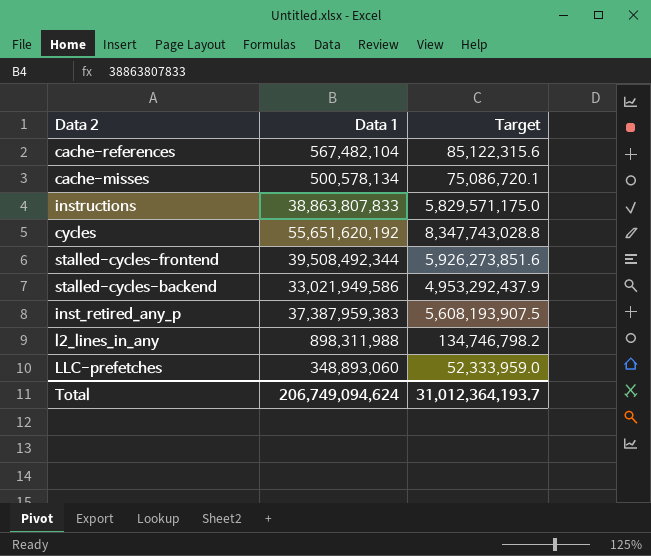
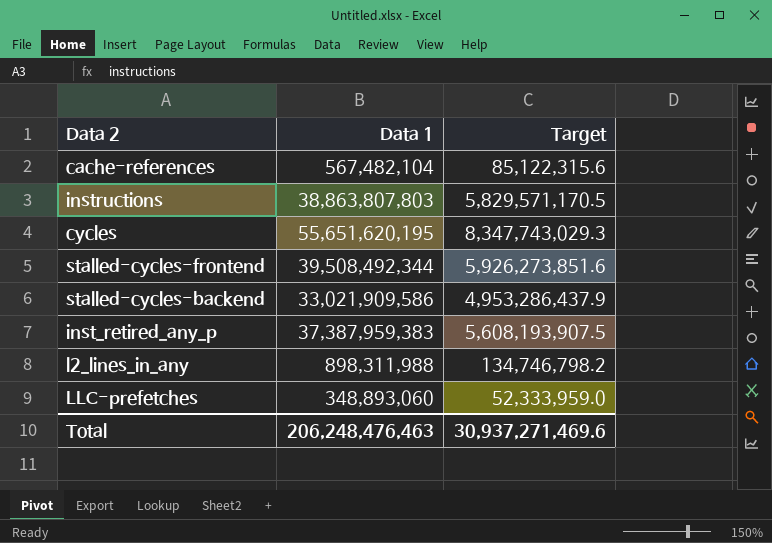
row cache-misses: 500,578,134 | 75,086,720.1 -> none
instructions | Data 1: 38,863,807,833 -> 38,863,807,803
instructions | Target: 5,829,571,175.0 -> 5,829,571,170.5
cycles | Data 1: 55,651,620,192 -> 55,651,620,195
cycles | Target: 8,347,743,028.8 -> 8,347,743,029.3
stalled-cycles-backend | Data 1: 33,021,949,586 -> 33,021,909,586
stalled-cycles-backend | Target: 4,953,292,437.9 -> 4,953,286,437.9
Total | Data 1: 206,749,094,624 -> 206,248,476,463
Total | Target: 31,012,364,193.7 -> 30,937,271,469.6

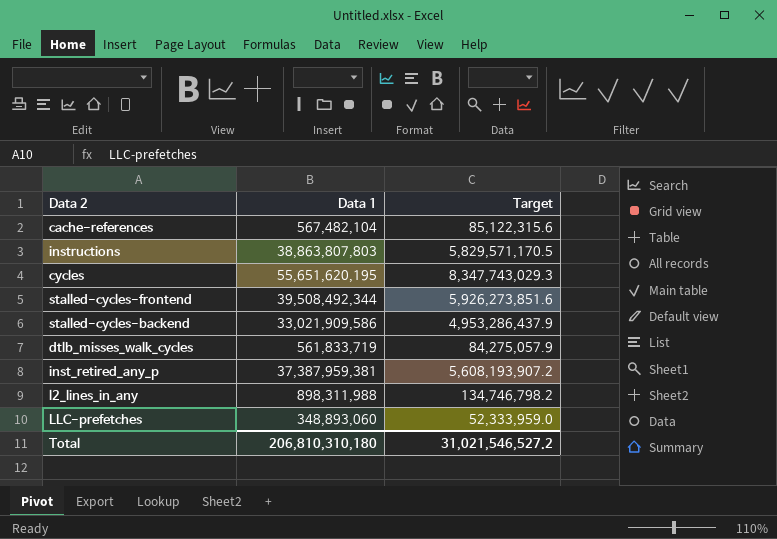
row dtlb_misses_walk_cycles: none -> 561,833,719 | 84,275,057.9
inst_retired_any_p | Data 1: 37,387,959,383 -> 37,387,959,381
inst_retired_any_p | Target: 5,608,193,907.5 -> 5,608,193,907.2
Total | Data 1: 206,248,476,463 -> 206,810,310,180
Total | Target: 30,937,271,469.6 -> 31,021,546,527.2

